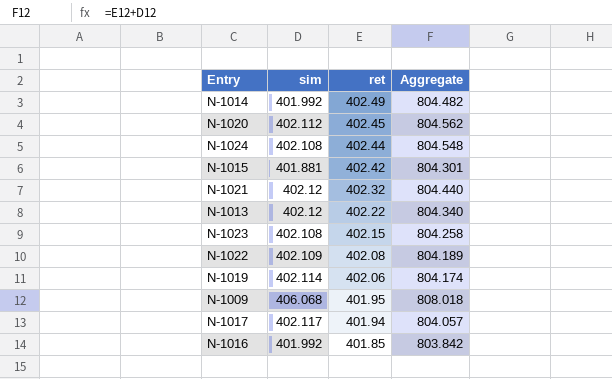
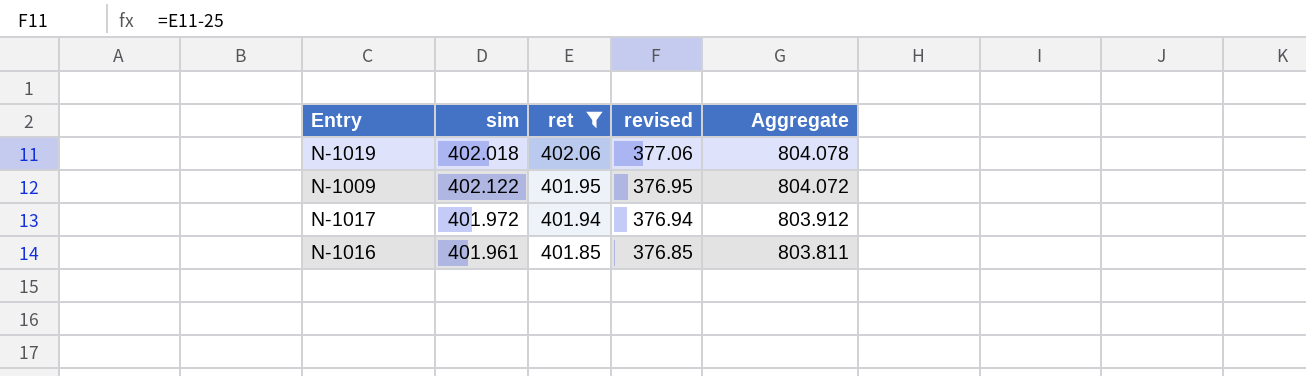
filter: none -> ret <= 402.06
column revised | formula: none -> [ret] - 25
N-1019 | sim: 402.114 -> 402.018
N-1019 | Aggregate: 804.174 -> 804.078
N-1009 | sim: 406.068 -> 402.122
N-1009 | Aggregate: 808.018 -> 804.072
N-1017 | sim: 402.117 -> 401.972
N-1017 | Aggregate: 804.057 -> 803.912
N-1016 | sim: 401.992 -> 401.961
N-1016 | Aggregate: 803.842 -> 803.811

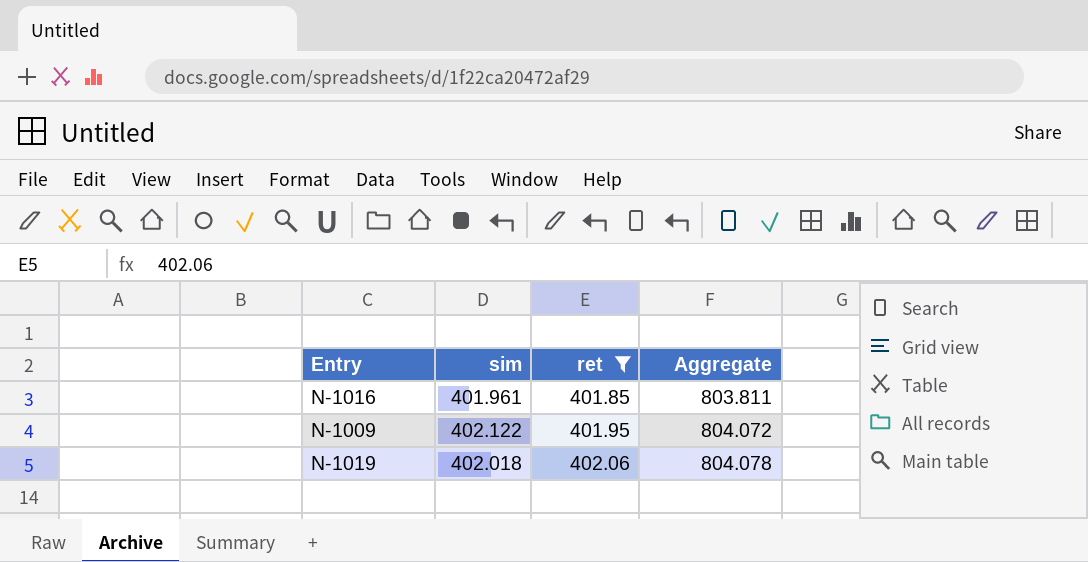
row order: ret descending -> ret ascending
column revised | formula: [ret] - 25 -> none
row N-1017: 401.972 | 401.94 | 376.94 | 803.912 -> none

